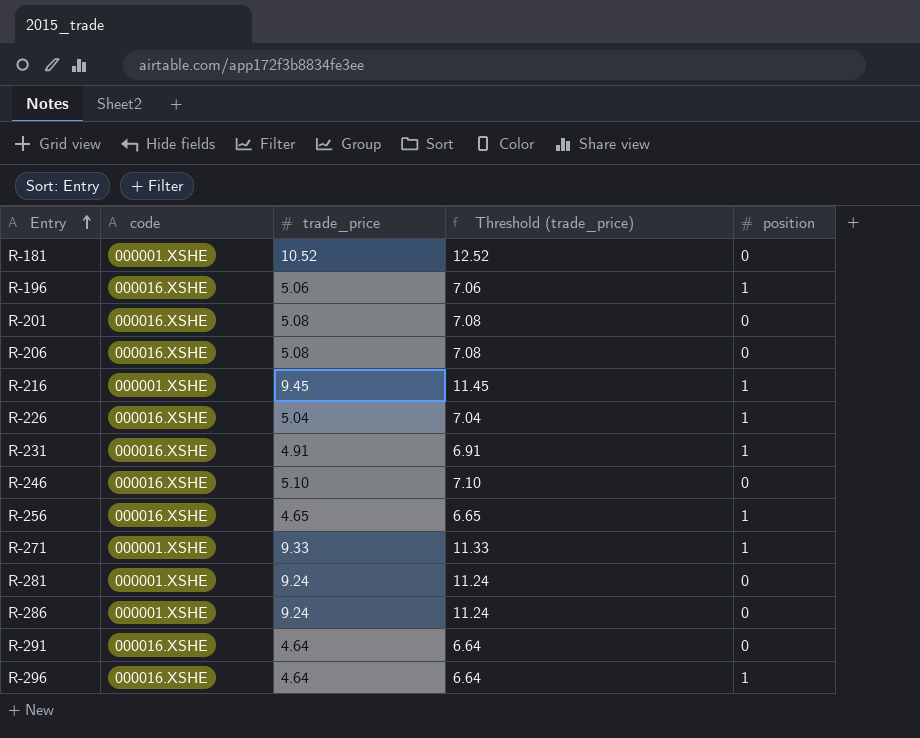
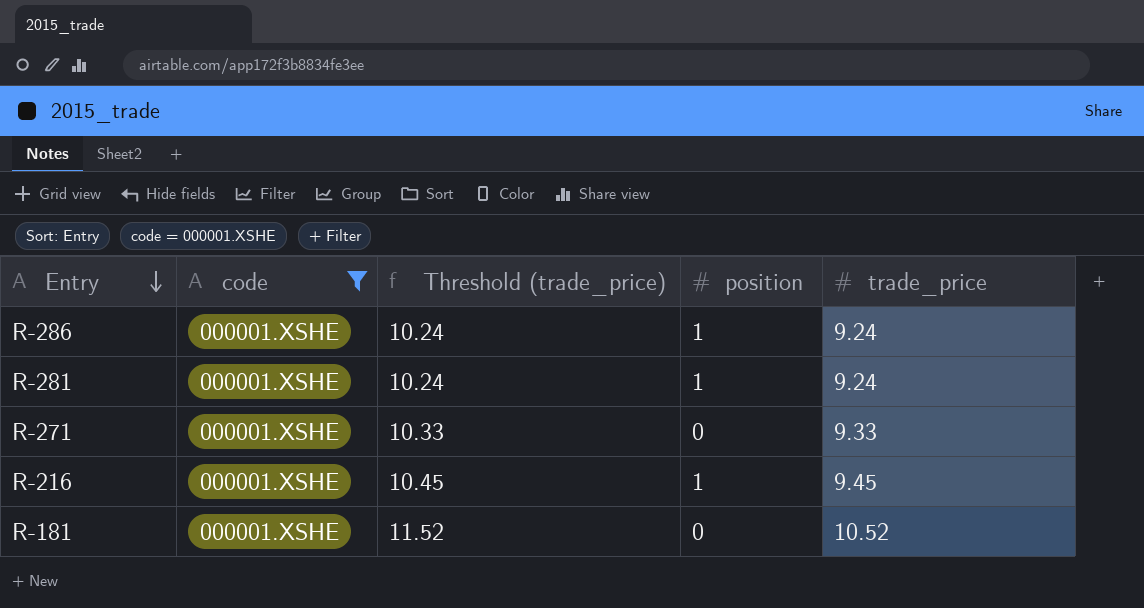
filter: none -> code = 000001.XSHE
row order: Entry ascending -> Entry descending
column Threshold (trade_price) | formula: [trade_price] + 2 -> [trade_price] + 1
column trade_price | position: 3 -> 5
R-286 | position: 0 -> 1
R-281 | position: 0 -> 1
R-271 | position: 1 -> 0

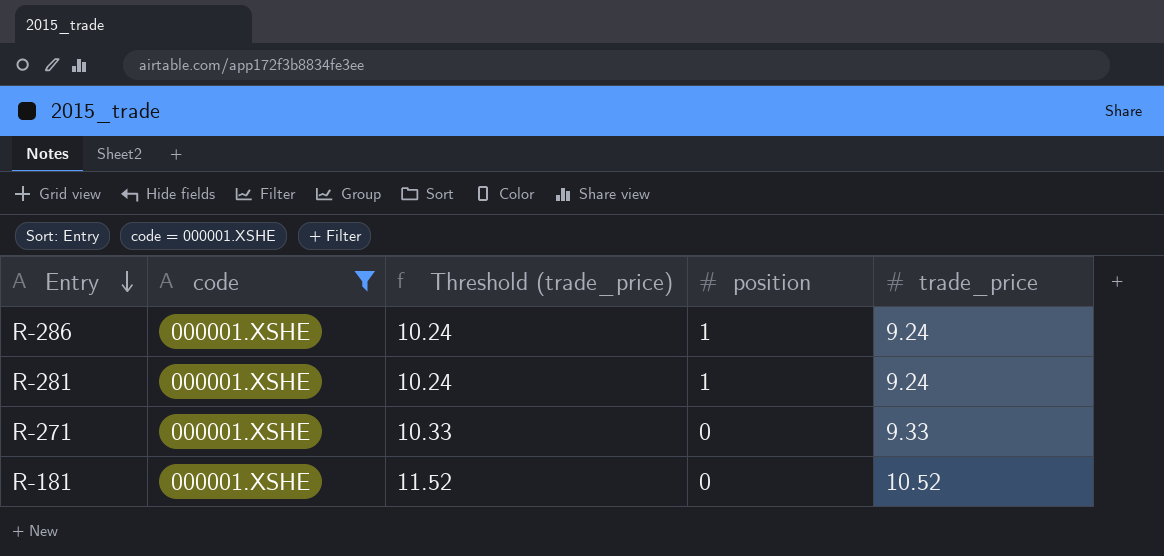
row R-216: 000001.XSHE | 10.45 | 1 | 9.45 -> none

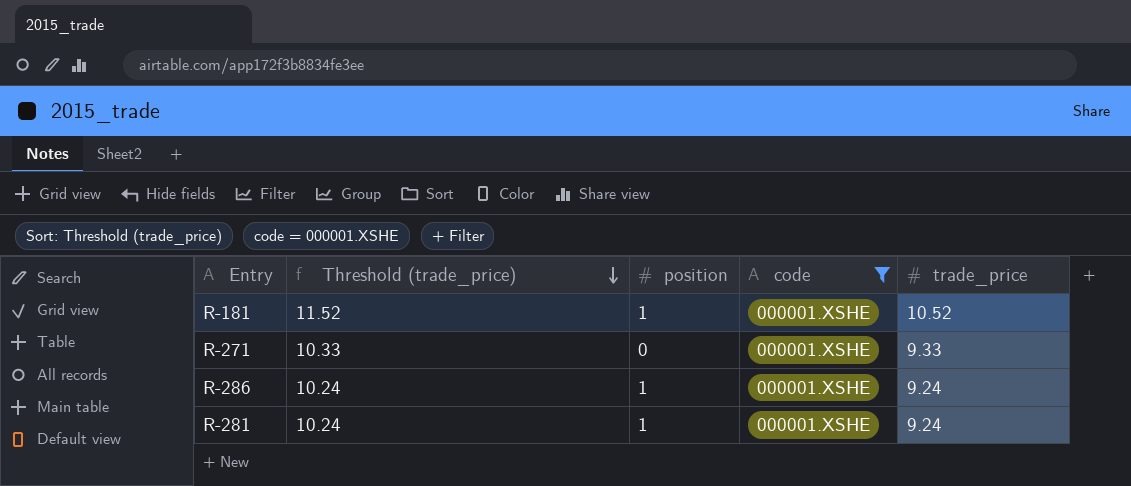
row order: Entry descending -> Threshold (trade_price) descending
column code | position: 2 -> 4
R-181 | position: 0 -> 1

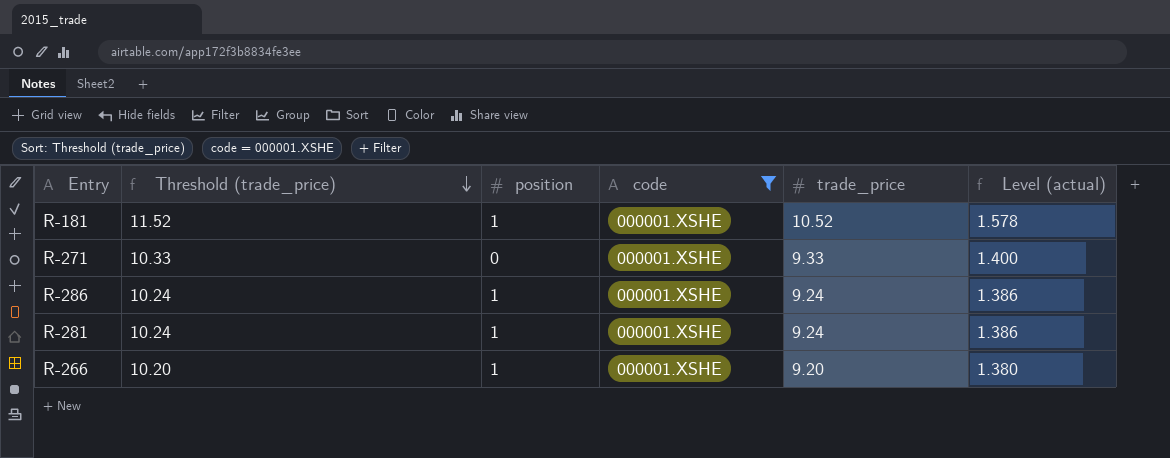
column Level (actual) | formula: none -> [trade_price] * 0.15
row R-266: none -> 10.20 | 1 | 000001.XSHE | 9.20 | 1.380

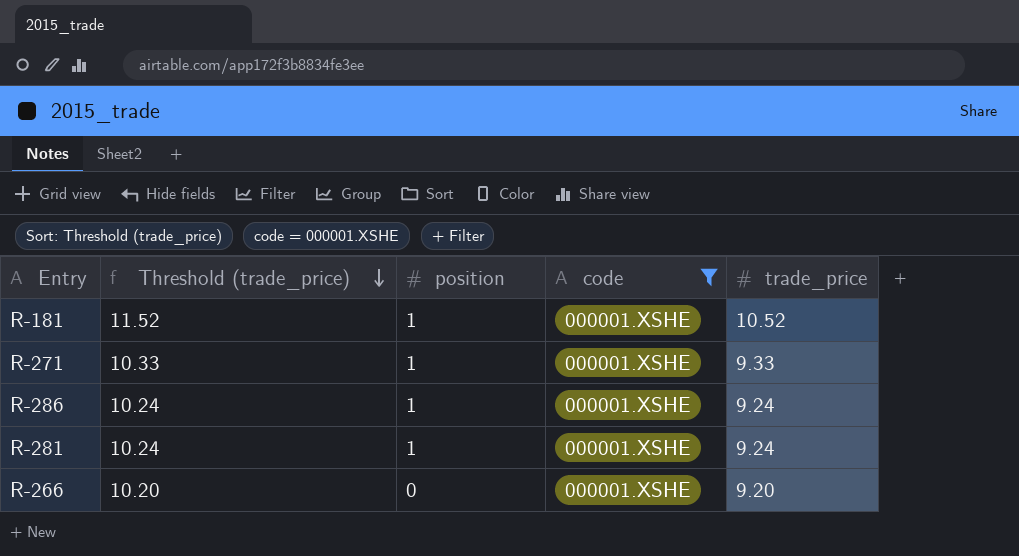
column Level (actual) | formula: [trade_price] * 0.15 -> none
R-271 | position: 0 -> 1
R-266 | position: 1 -> 0

